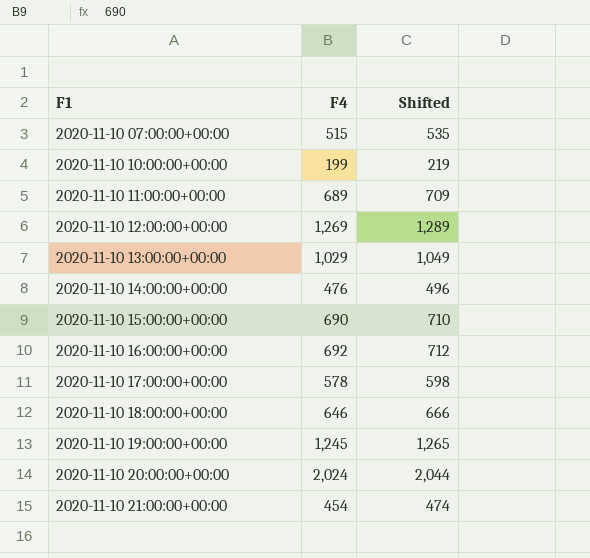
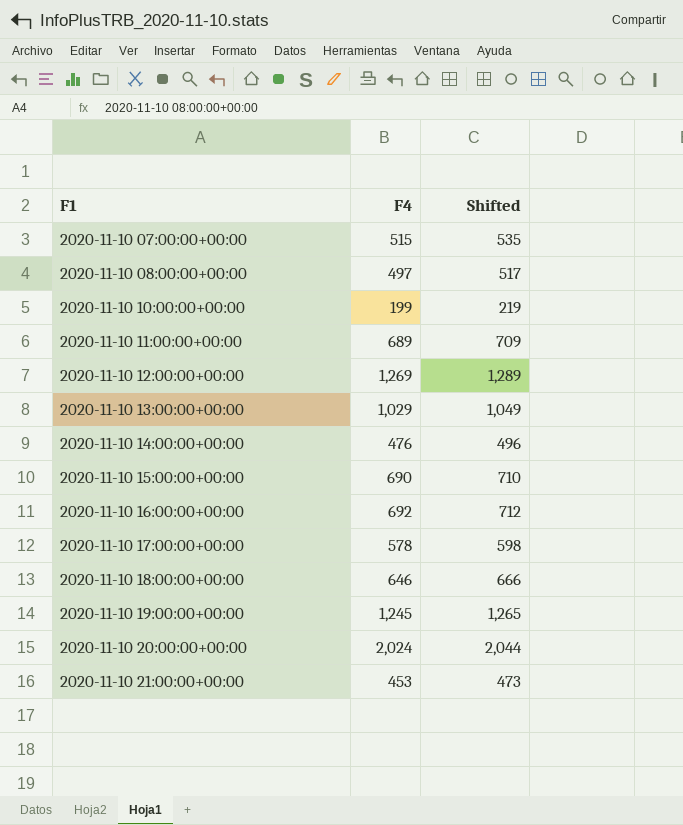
row 2020-11-10 08:00:00+00:00: none -> 497 | 517
2020-11-10 21:00:00+00:00 | F4: 454 -> 453
2020-11-10 21:00:00+00:00 | Shifted: 474 -> 473

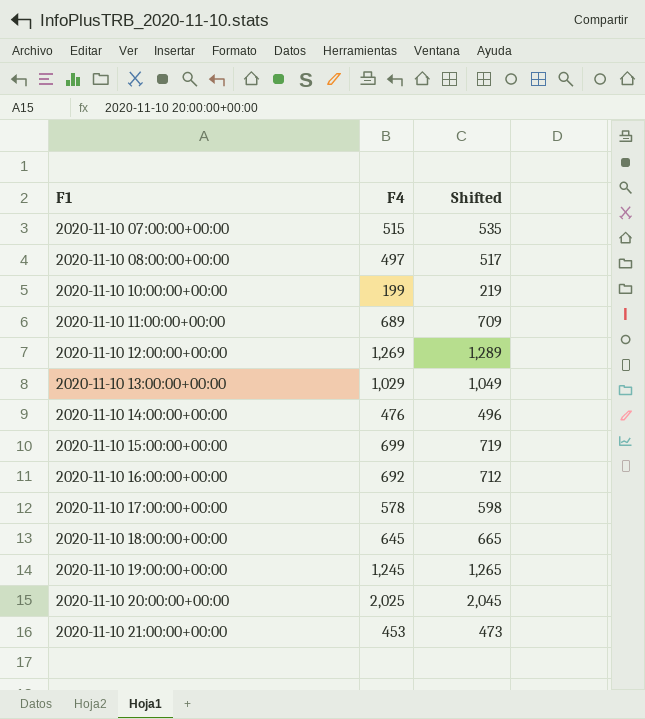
2020-11-10 15:00:00+00:00 | F4: 690 -> 699
2020-11-10 15:00:00+00:00 | Shifted: 710 -> 719
2020-11-10 18:00:00+00:00 | F4: 646 -> 645
2020-11-10 18:00:00+00:00 | Shifted: 666 -> 665
2020-11-10 20:00:00+00:00 | F4: 2,024 -> 2,025
2020-11-10 20:00:00+00:00 | Shifted: 2,044 -> 2,045

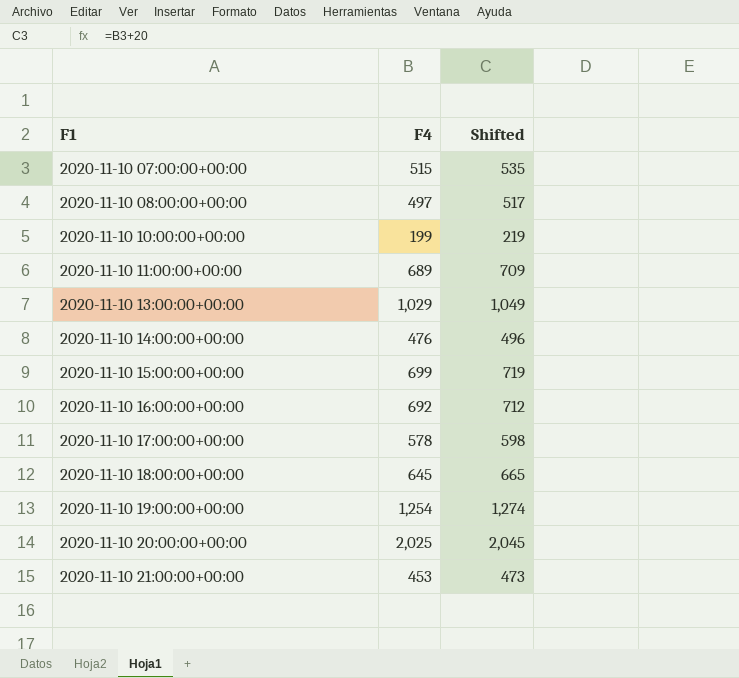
row 2020-11-10 12:00:00+00:00: 1,269 | 1,289 -> none
2020-11-10 19:00:00+00:00 | F4: 1,245 -> 1,254
2020-11-10 19:00:00+00:00 | Shifted: 1,265 -> 1,274

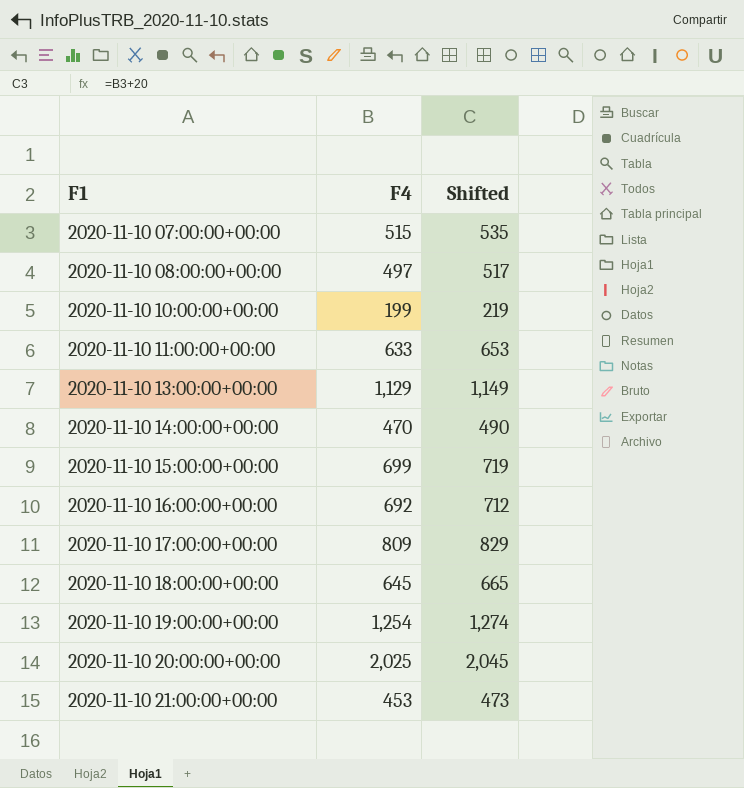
2020-11-10 11:00:00+00:00 | F4: 689 -> 633
2020-11-10 11:00:00+00:00 | Shifted: 709 -> 653
2020-11-10 13:00:00+00:00 | F4: 1,029 -> 1,129
2020-11-10 13:00:00+00:00 | Shifted: 1,049 -> 1,149
2020-11-10 14:00:00+00:00 | F4: 476 -> 470
2020-11-10 14:00:00+00:00 | Shifted: 496 -> 490
2020-11-10 17:00:00+00:00 | F4: 578 -> 809
2020-11-10 17:00:00+00:00 | Shifted: 598 -> 829

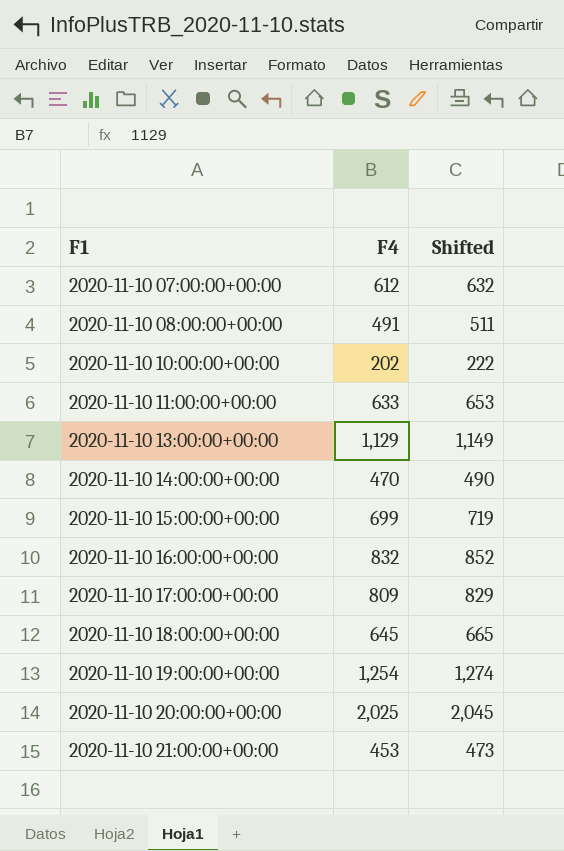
2020-11-10 07:00:00+00:00 | F4: 515 -> 612
2020-11-10 07:00:00+00:00 | Shifted: 535 -> 632
2020-11-10 08:00:00+00:00 | F4: 497 -> 491
2020-11-10 08:00:00+00:00 | Shifted: 517 -> 511
2020-11-10 10:00:00+00:00 | F4: 199 -> 202
2020-11-10 10:00:00+00:00 | Shifted: 219 -> 222
2020-11-10 16:00:00+00:00 | F4: 692 -> 832
2020-11-10 16:00:00+00:00 | Shifted: 712 -> 852

